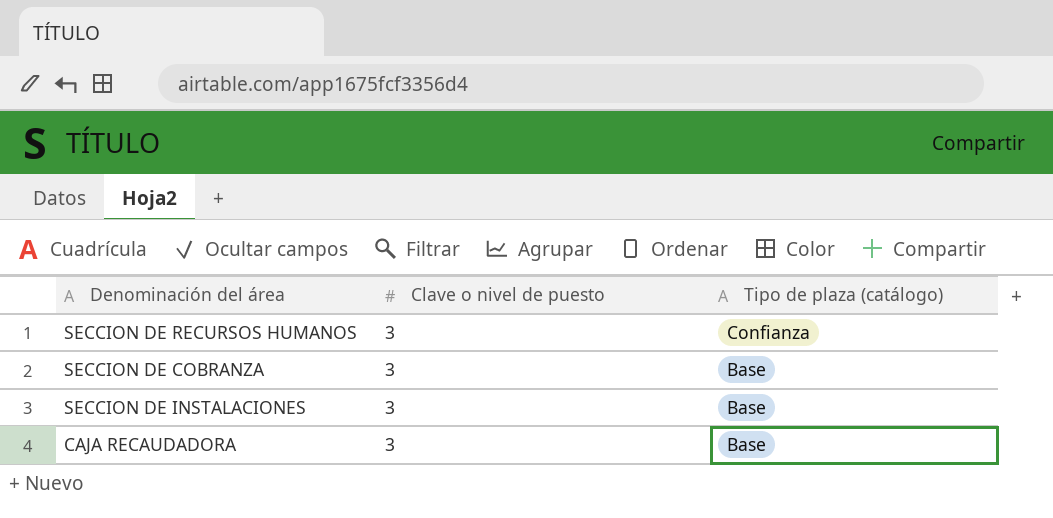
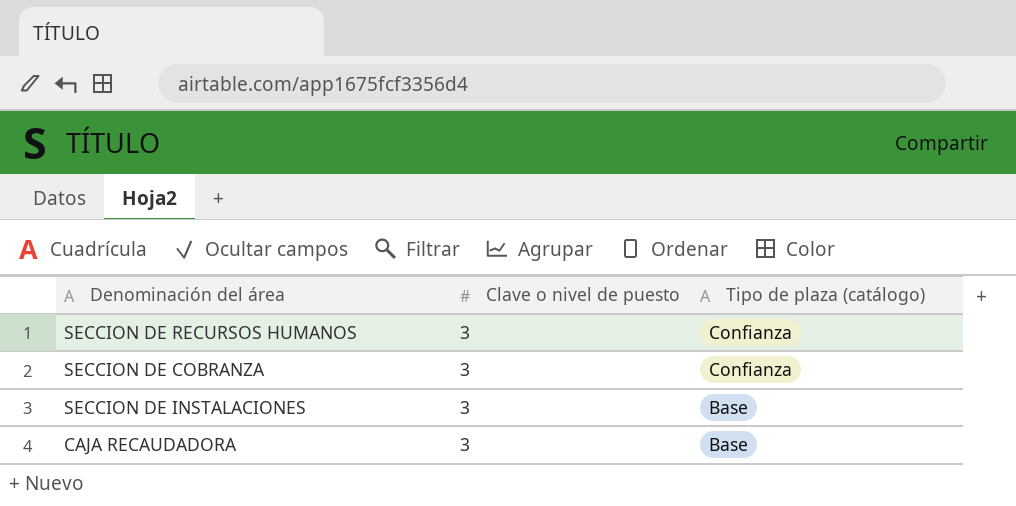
SECCION DE COBRANZA | Tipo de plaza (catálogo): Base -> Confianza

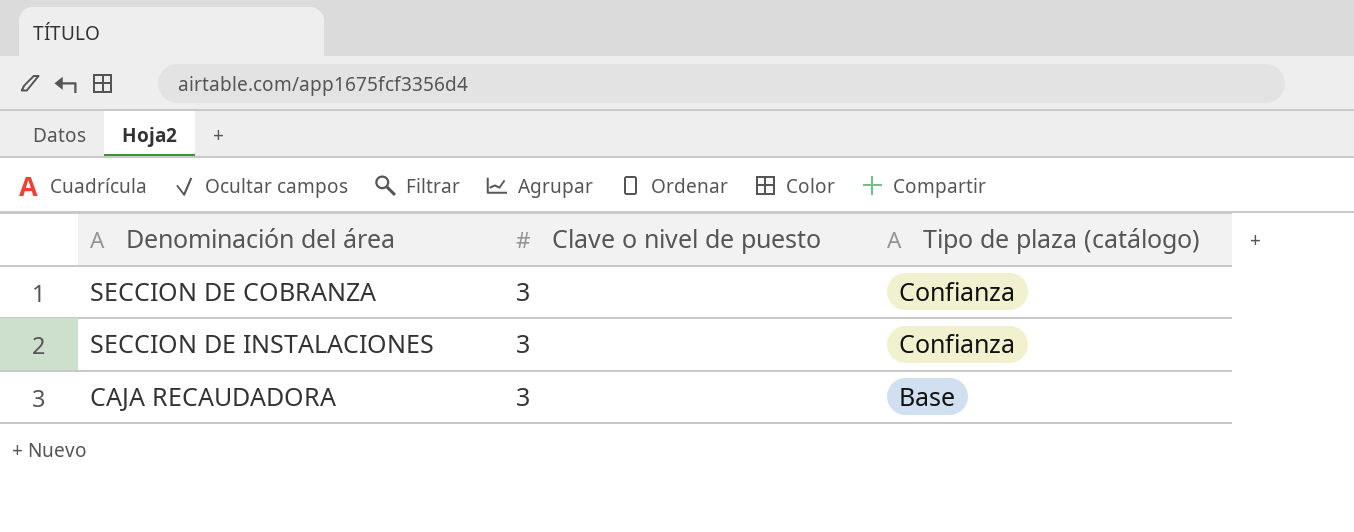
row SECCION DE RECURSOS HUMANOS: 3 | Confianza -> none
SECCION DE INSTALACIONES | Tipo de plaza (catálogo): Base -> Confianza

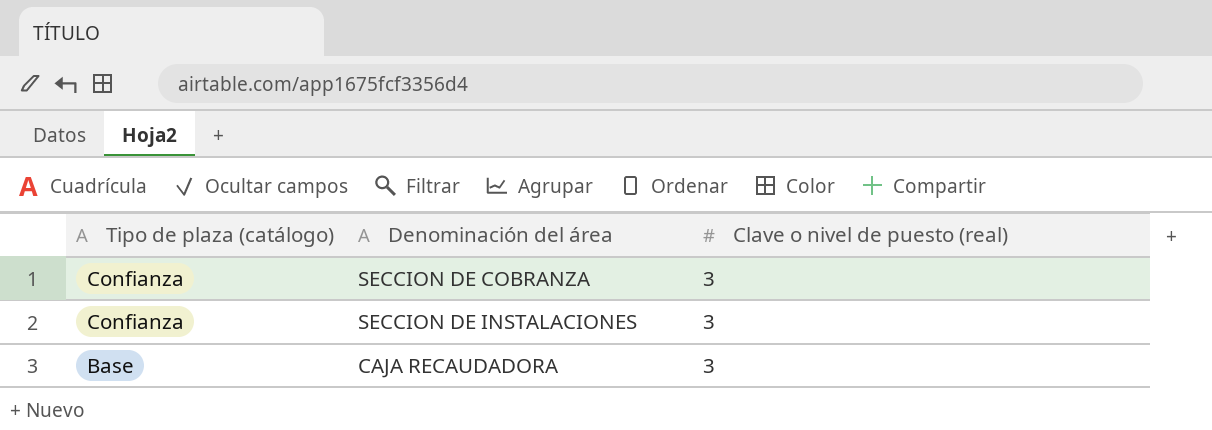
column Tipo de plaza (catálogo) | position: 3 -> 1
column name: Clave o nivel de puesto -> Clave o nivel de puesto (real)

